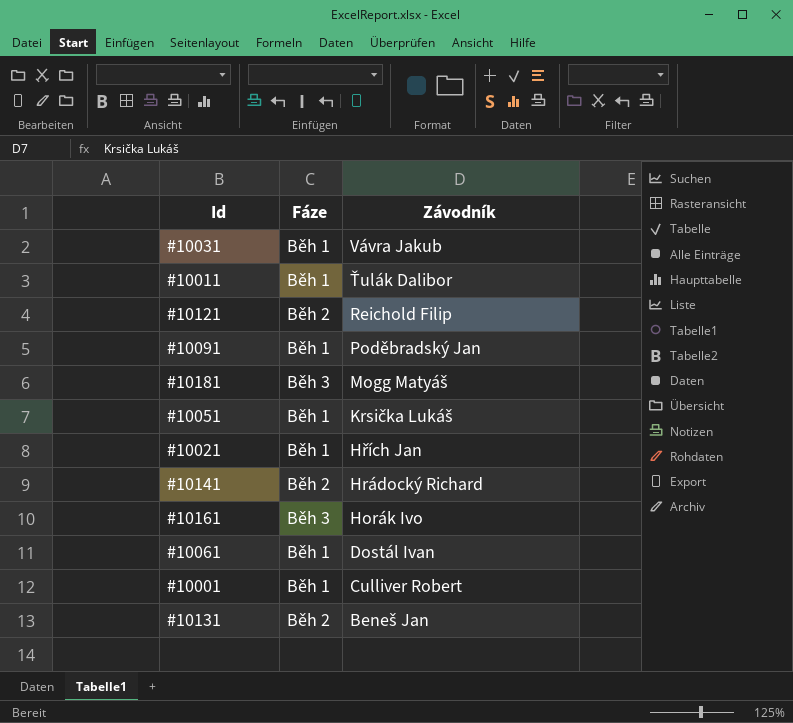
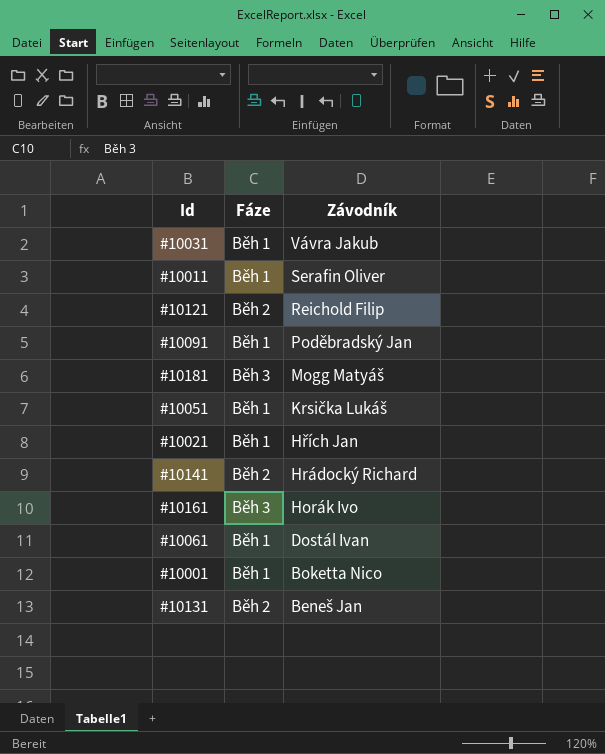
#10011 | Závodník: Ťulák Dalibor -> Serafin Oliver
#10001 | Závodník: Culliver Robert -> Boketta Nico

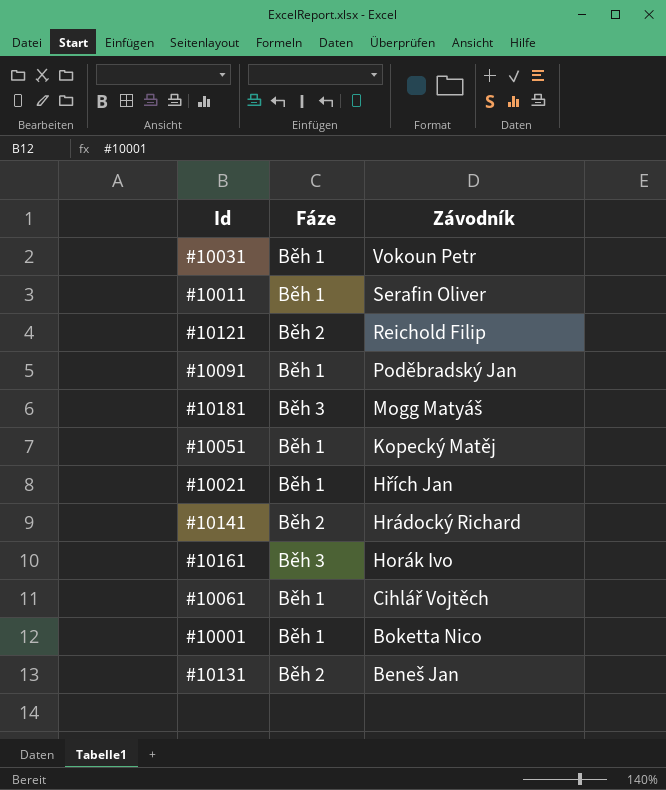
#10031 | Závodník: Vávra Jakub -> Vokoun Petr
#10051 | Závodník: Krsička Lukáš -> Kopecký Matěj
#10061 | Závodník: Dostál Ivan -> Cihlář Vojtěch

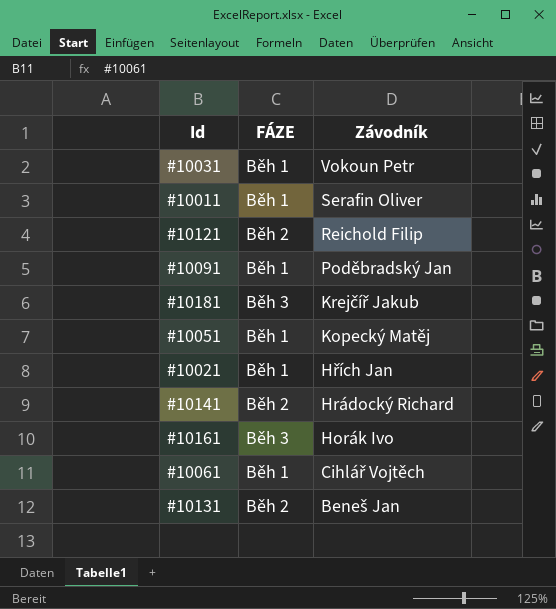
column name: Fáze -> FÁZE
row #10001: Běh 1 | Boketta Nico -> none
#10181 | Závodník: Mogg Matyáš -> Krejčíř Jakub

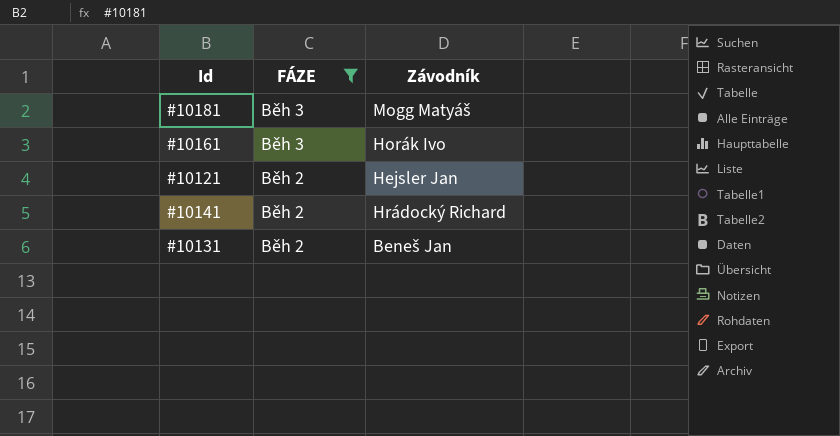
filter: none -> FÁZE != Běh 1
row order: Závodník descending -> FÁZE descending
#10181 | Závodník: Krejčíř Jakub -> Mogg Matyáš
#10121 | Závodník: Reichold Filip -> Hejsler Jan

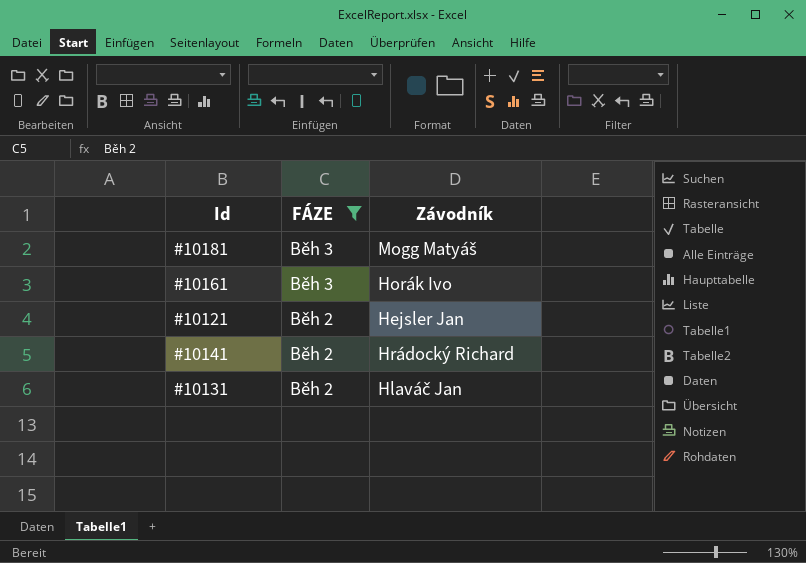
#10131 | Závodník: Beneš Jan -> Hlaváč Jan

